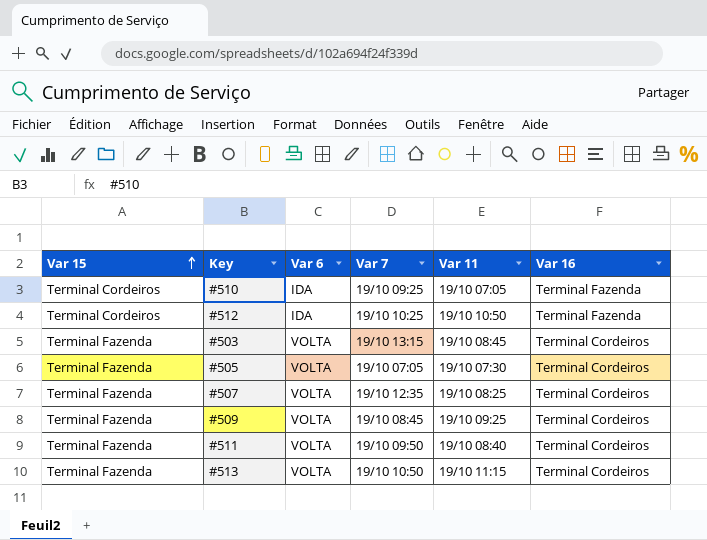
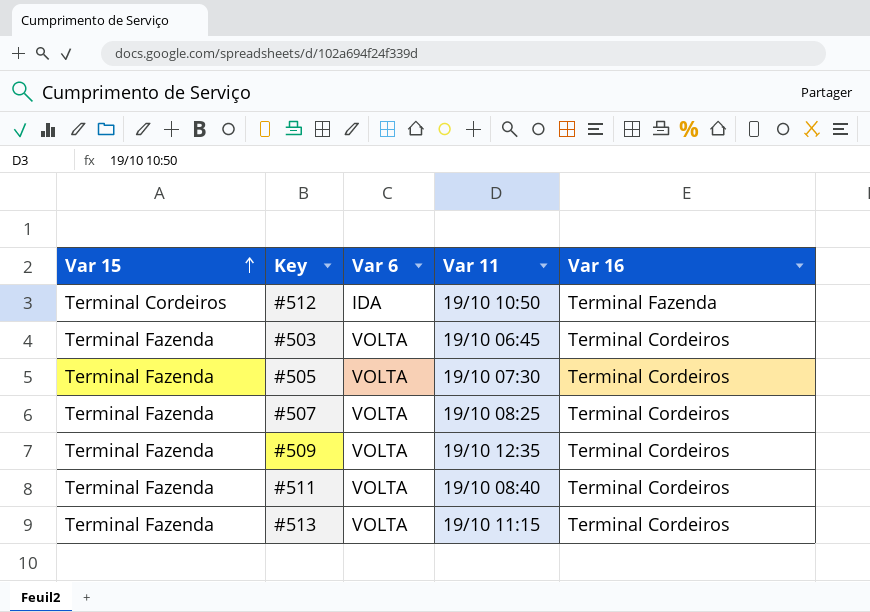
column Var 7 | position: 4 -> none
row #510: Terminal Cordeiros | IDA | 19/10 09:25 | 19/10 07:05 | Terminal Fazenda -> none
#503 | Var 11: 19/10 08:45 -> 19/10 06:45
#509 | Var 11: 19/10 09:25 -> 19/10 12:35

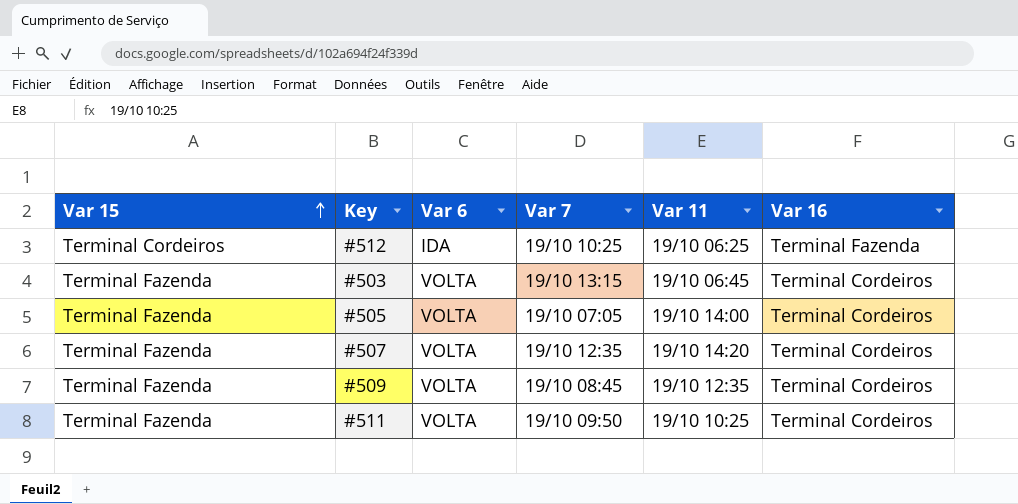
column Var 7 | position: none -> 4
row #513: Terminal Fazenda | VOLTA | 19/10 11:15 | Terminal Cordeiros -> none
#512 | Var 11: 19/10 10:50 -> 19/10 06:25
#505 | Var 11: 19/10 07:30 -> 19/10 14:00
#507 | Var 11: 19/10 08:25 -> 19/10 14:20
#511 | Var 11: 19/10 08:40 -> 19/10 10:25

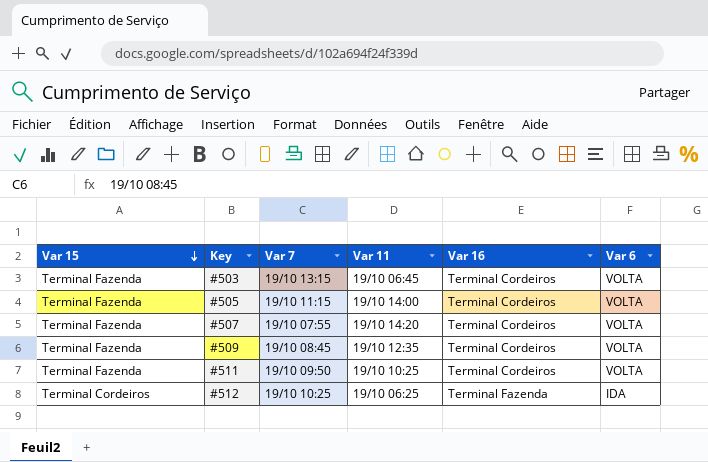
row order: Var 15 ascending -> Var 15 descending
column Var 6 | position: 3 -> 6
#505 | Var 7: 19/10 07:05 -> 19/10 11:15
#507 | Var 7: 19/10 12:35 -> 19/10 07:55

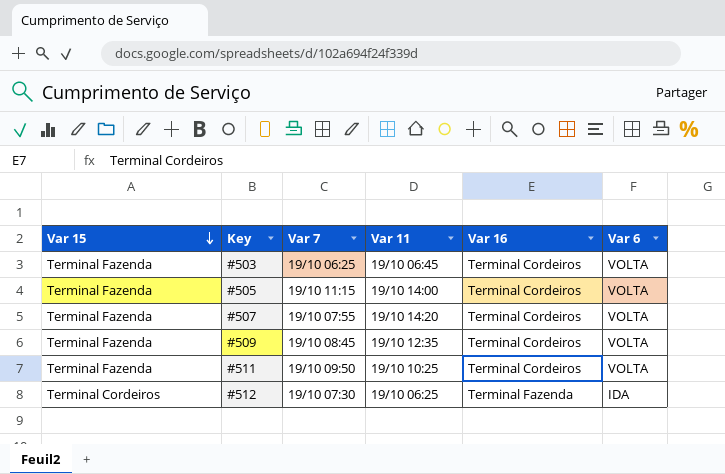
#503 | Var 7: 19/10 13:15 -> 19/10 06:25
#512 | Var 7: 19/10 10:25 -> 19/10 07:30

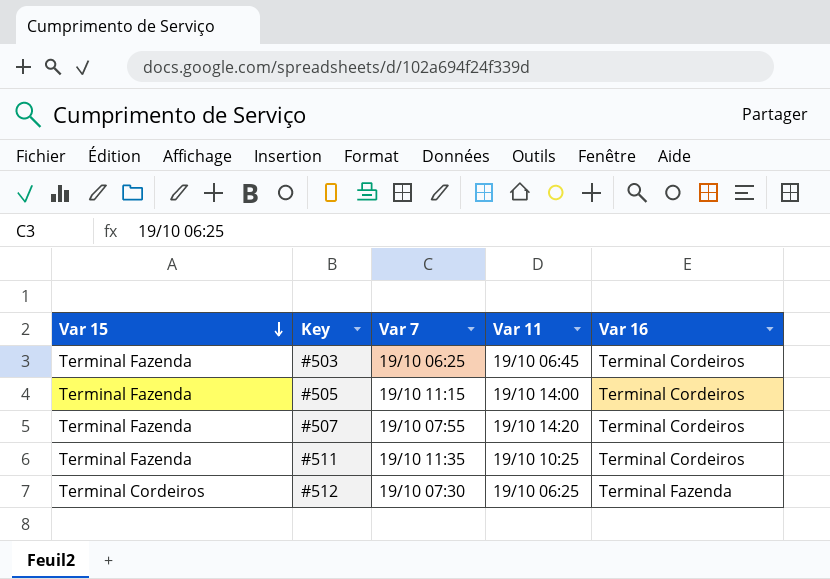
column Var 6 | position: 6 -> none
row #509: Terminal Fazenda | 19/10 08:45 | 19/10 12:35 | Terminal Cordeiros | VOLTA -> none
#511 | Var 7: 19/10 09:50 -> 19/10 11:35

